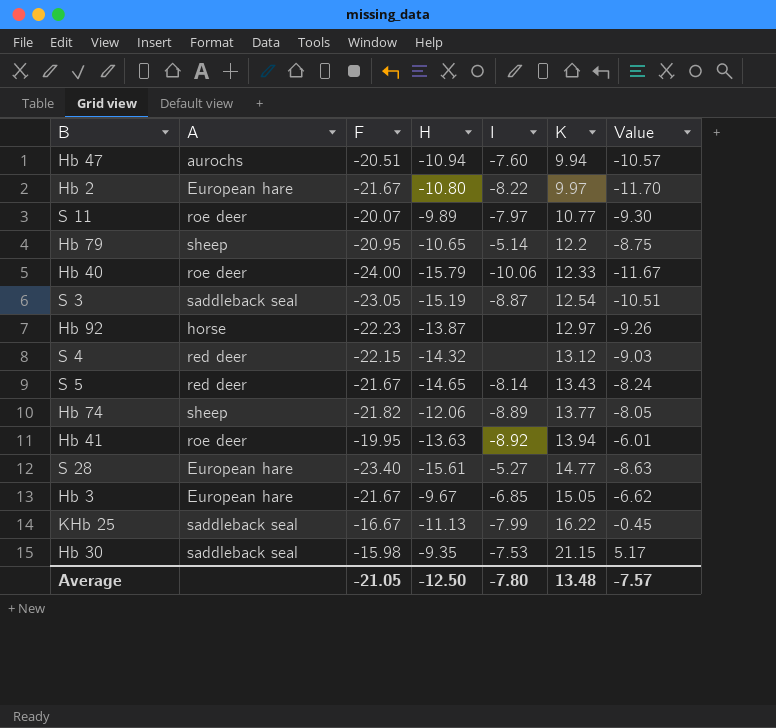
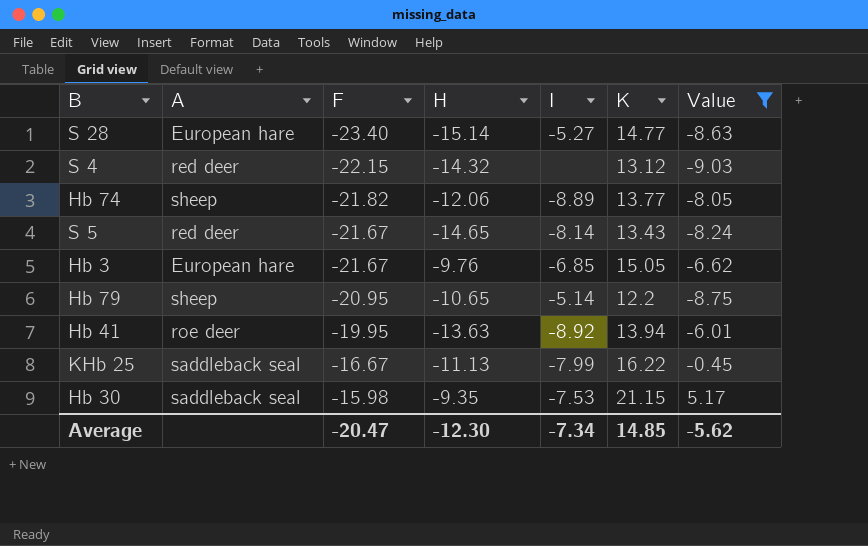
filter: none -> Value >= -9.03
row order: K ascending -> F ascending
S 28 | H: -15.61 -> -15.14
Hb 3 | H: -9.67 -> -9.76
Average | F: -21.05 -> -20.47
Average | H: -12.50 -> -12.30
Average | I: -7.80 -> -7.34
Average | K: 13.48 -> 14.85
Average | Value: -7.57 -> -5.62

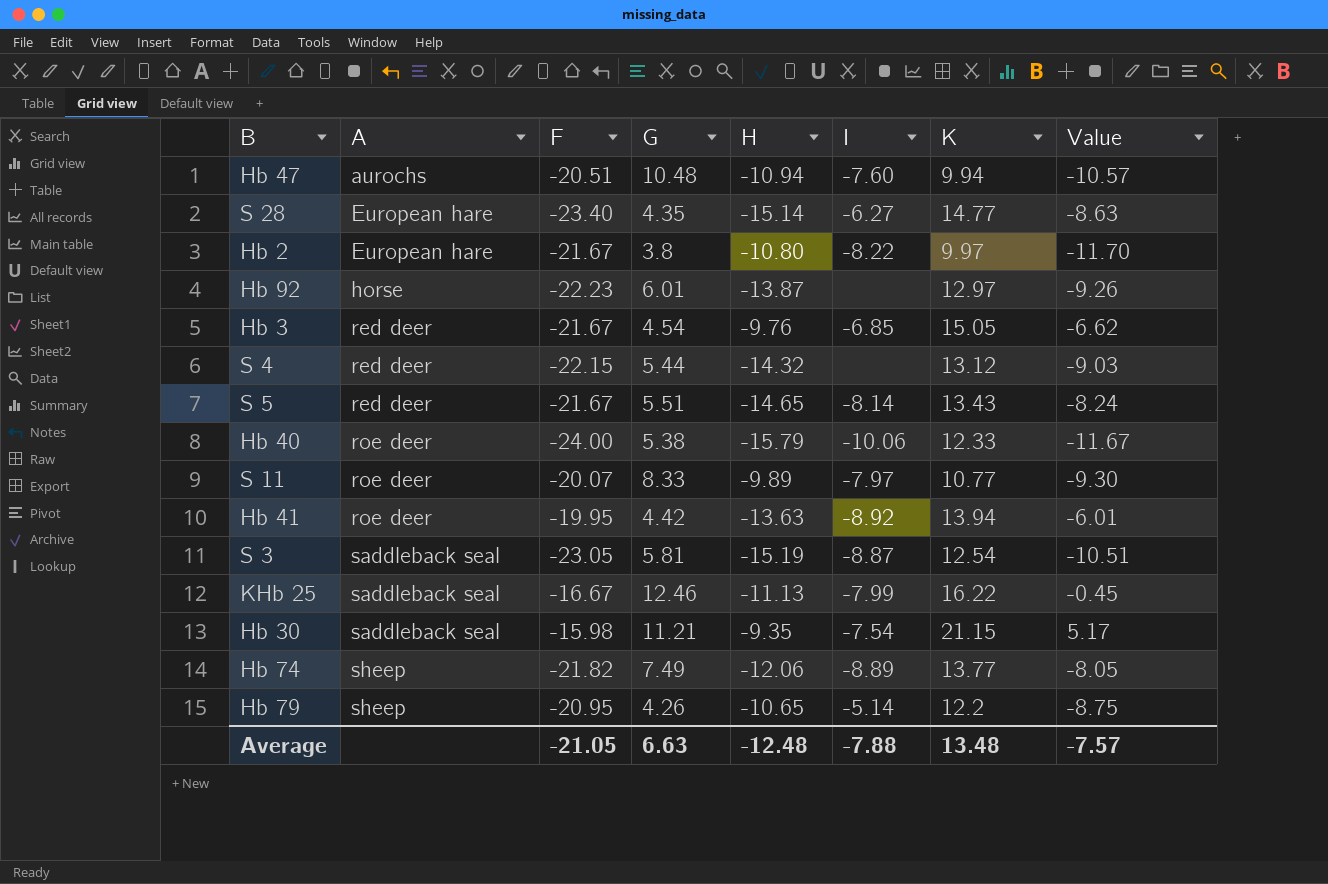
filter: Value >= -9.03 -> none
row order: F ascending -> A ascending
column G | position: none -> 4
S 28 | I: -5.27 -> -6.27
Hb 3 | A: European hare -> red deer
Hb 30 | I: -7.53 -> -7.54
Average | F: -20.47 -> -21.05
Average | H: -12.30 -> -12.48
Average | I: -7.34 -> -7.88
Average | K: 14.85 -> 13.48
Average | Value: -5.62 -> -7.57

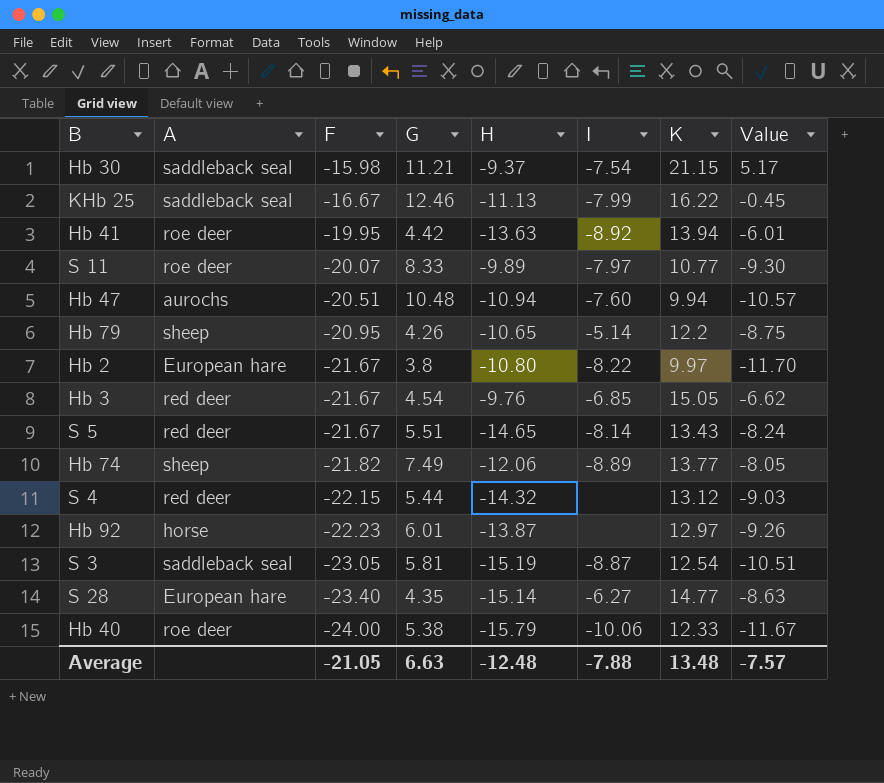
row order: A ascending -> F descending
Hb 30 | H: -9.35 -> -9.37

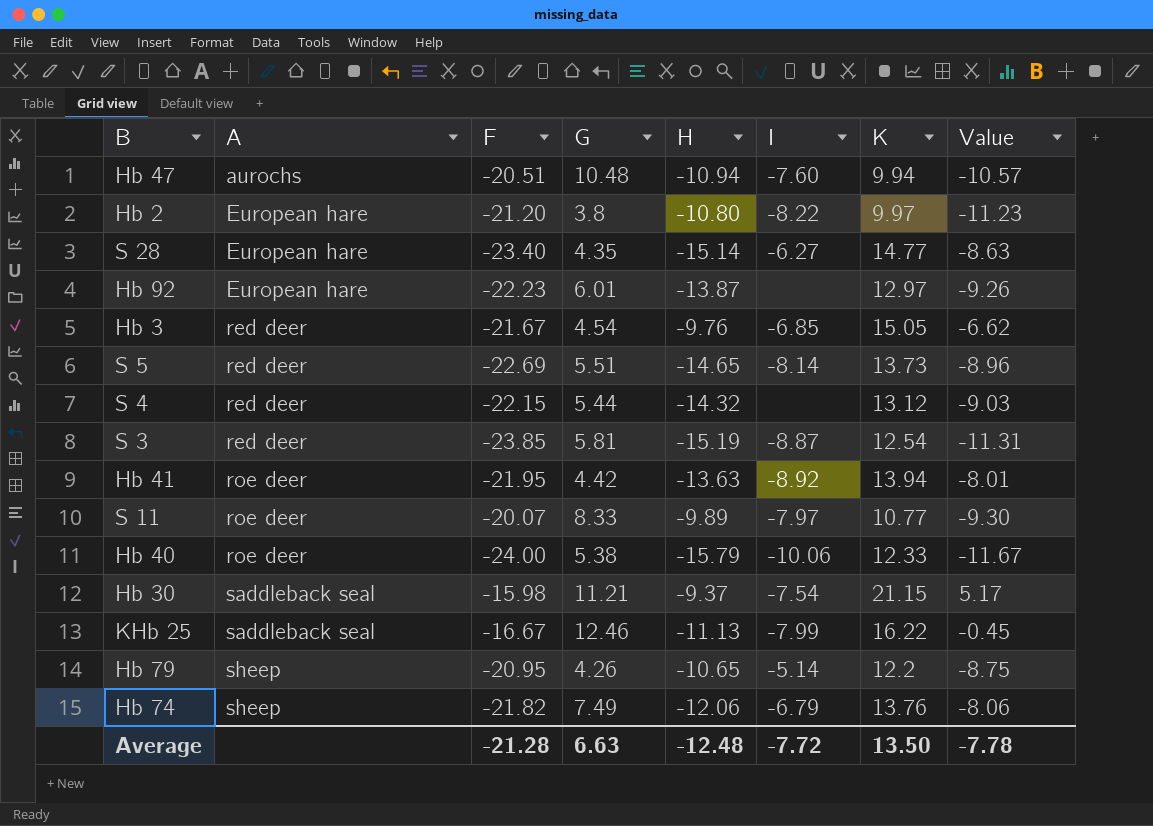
row order: F descending -> A ascending
Hb 2 | F: -21.67 -> -21.20
Hb 2 | Value: -11.70 -> -11.23
Hb 92 | A: horse -> European hare
S 5 | F: -21.67 -> -22.69
S 5 | K: 13.43 -> 13.73
S 5 | Value: -8.24 -> -8.96
S 3 | A: saddleback seal -> red deer
S 3 | F: -23.05 -> -23.85
S 3 | Value: -10.51 -> -11.31
Hb 41 | F: -19.95 -> -21.95
Hb 41 | Value: -6.01 -> -8.01
Hb 74 | I: -8.89 -> -6.79
Hb 74 | K: 13.77 -> 13.76
Hb 74 | Value: -8.05 -> -8.06
Average | F: -21.05 -> -21.28
Average | I: -7.88 -> -7.72
Average | K: 13.48 -> 13.50
Average | Value: -7.57 -> -7.78

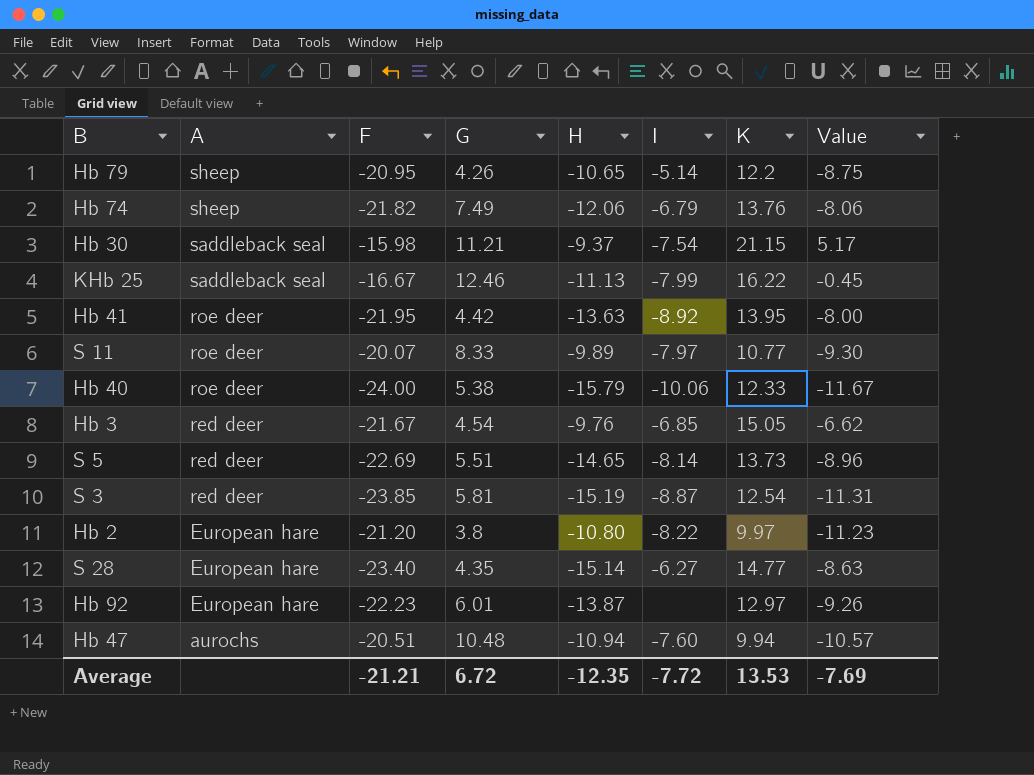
row order: A ascending -> A descending
row S 4: red deer | -22.15 | 5.44 | -14.32 | none | 13.12 | -9.03 -> none
Hb 41 | K: 13.94 -> 13.95
Hb 41 | Value: -8.01 -> -8.00
Average | F: -21.28 -> -21.21
Average | G: 6.63 -> 6.72
Average | H: -12.48 -> -12.35
Average | K: 13.50 -> 13.53
Average | Value: -7.78 -> -7.69

